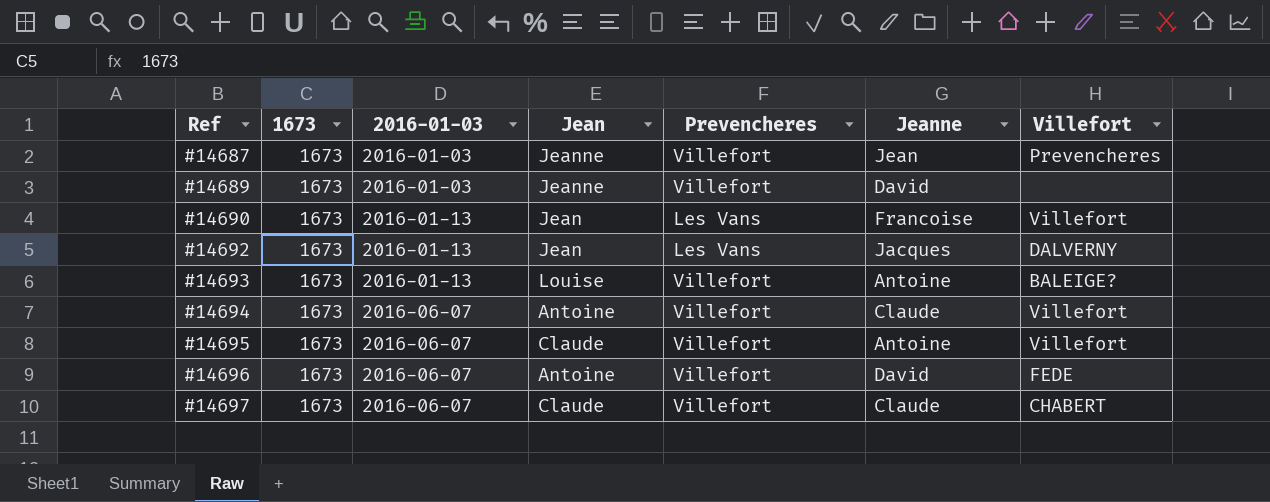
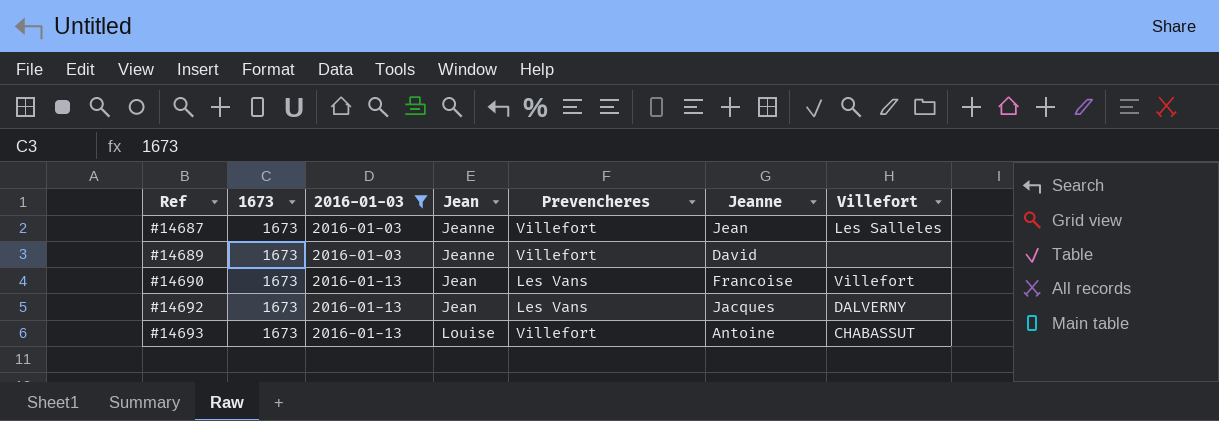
filter: none -> 2016-01-03 != 2016-06-07
#14687 | Villefort: Prevencheres -> Les Salleles
#14693 | Villefort: BALEIGE? -> CHABASSUT

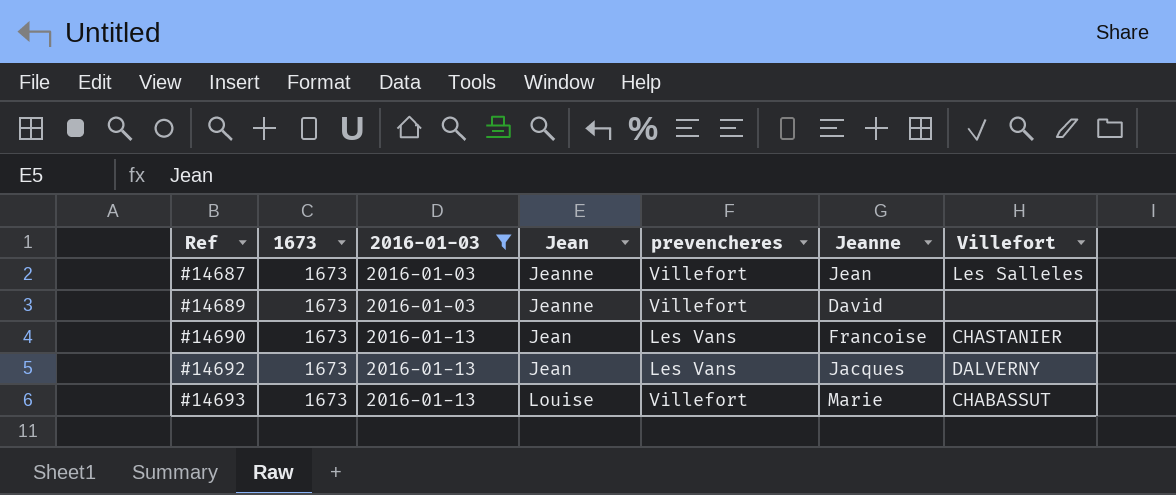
column name: Prevencheres -> prevencheres
#14690 | Villefort: Villefort -> CHASTANIER
#14693 | Jeanne: Antoine -> Marie

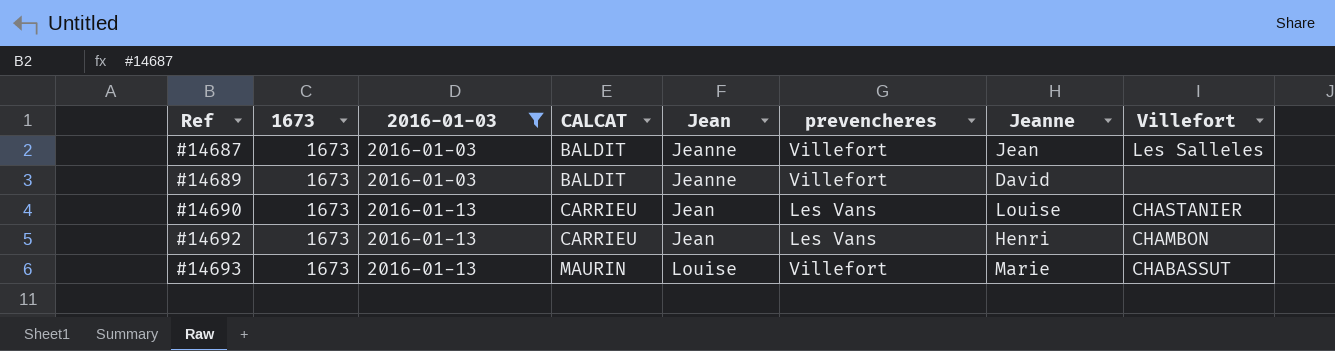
column CALCAT | position: none -> 4
#14690 | Jeanne: Francoise -> Louise
#14692 | Jeanne: Jacques -> Henri
#14692 | Villefort: DALVERNY -> CHAMBON

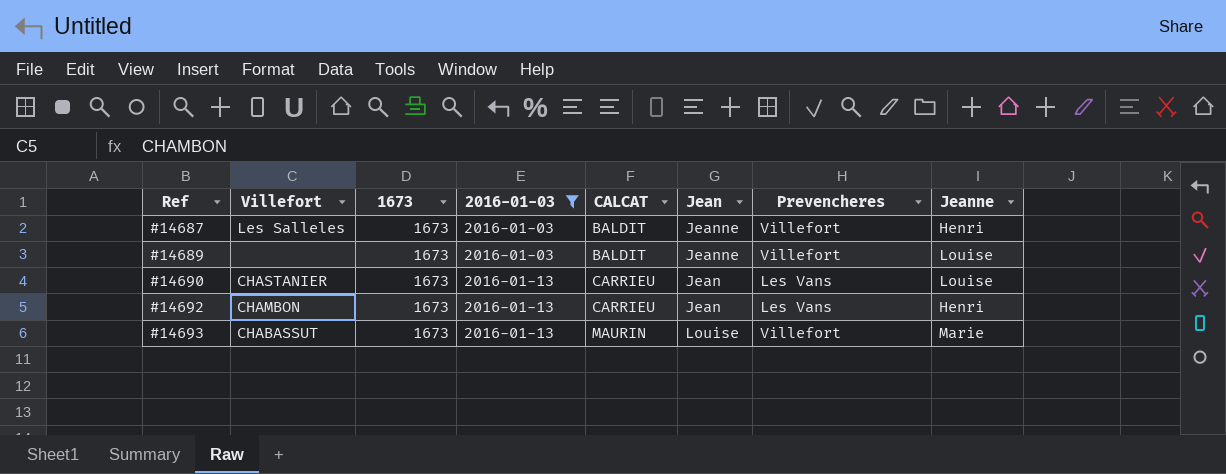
column Villefort | position: 8 -> 2
column name: prevencheres -> Prevencheres
#14687 | Jeanne: Jean -> Henri
#14689 | Jeanne: David -> Louise

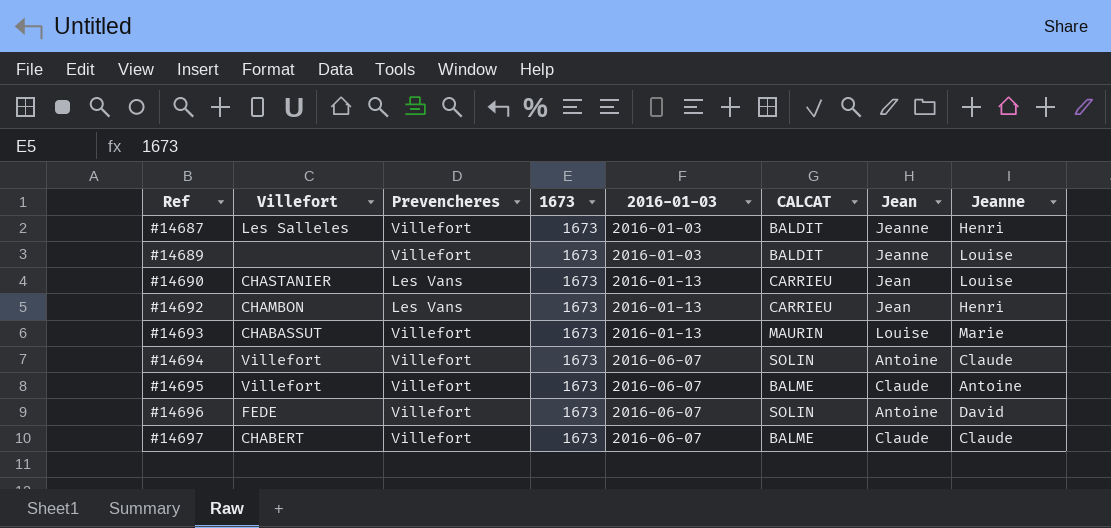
filter: 2016-01-03 != 2016-06-07 -> none
column Prevencheres | position: 7 -> 3

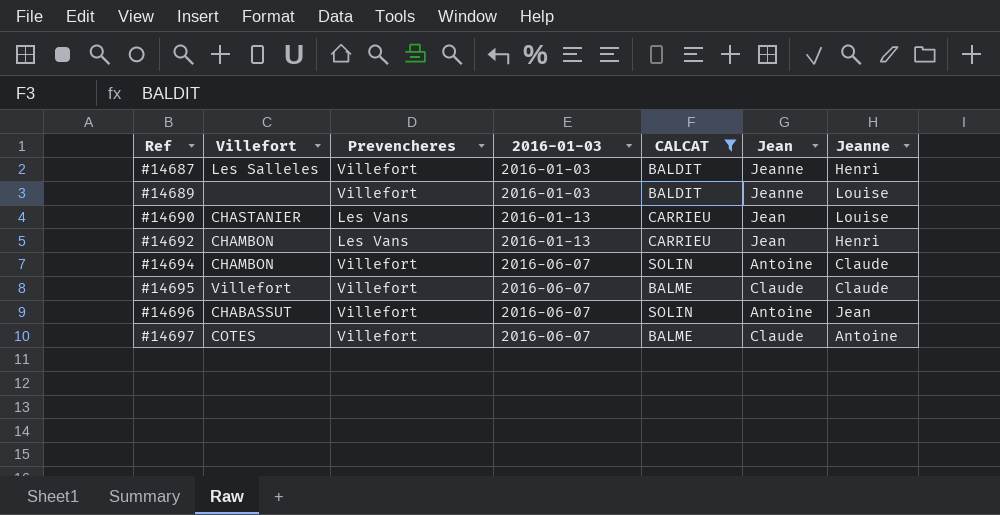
filter: none -> CALCAT != MAURIN
column 1673 | position: 4 -> none
#14694 | Villefort: Villefort -> CHAMBON
#14695 | Jeanne: Antoine -> Claude
#14696 | Villefort: FEDE -> CHABASSUT
#14696 | Jeanne: David -> Jean
#14697 | Villefort: CHABERT -> COTES
#14697 | Jeanne: Claude -> Antoine

